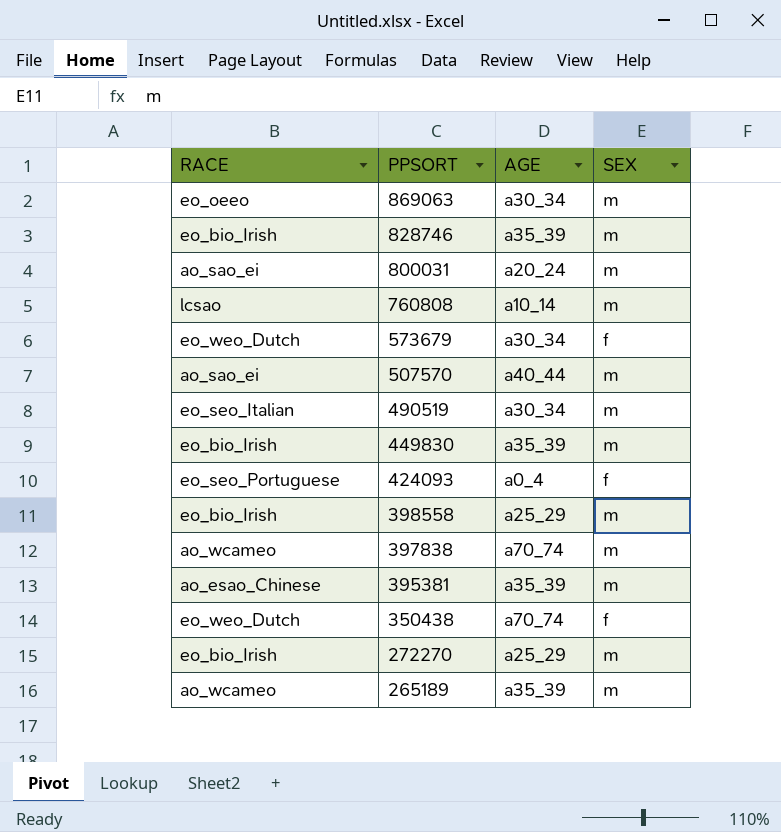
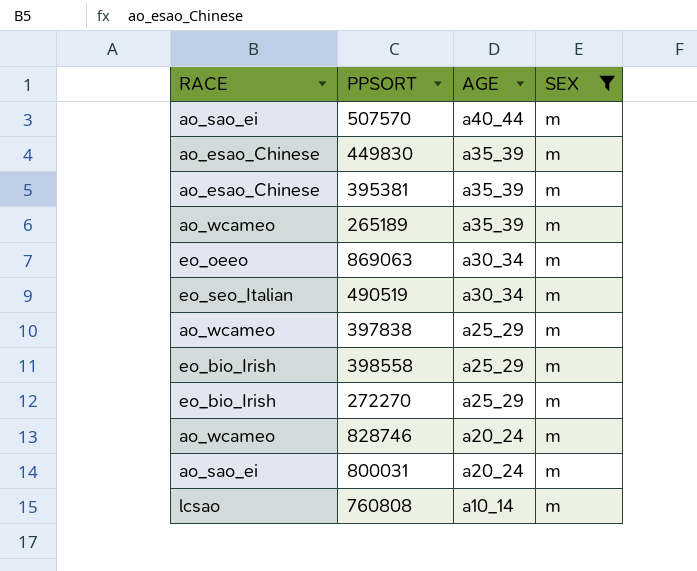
filter: none -> SEX = m
row order: PPSORT descending -> AGE descending
449830 | RACE: eo_bio_Irish -> ao_esao_Chinese
397838 | AGE: a70_74 -> a25_29
828746 | RACE: eo_bio_Irish -> ao_wcameo
828746 | AGE: a35_39 -> a20_24

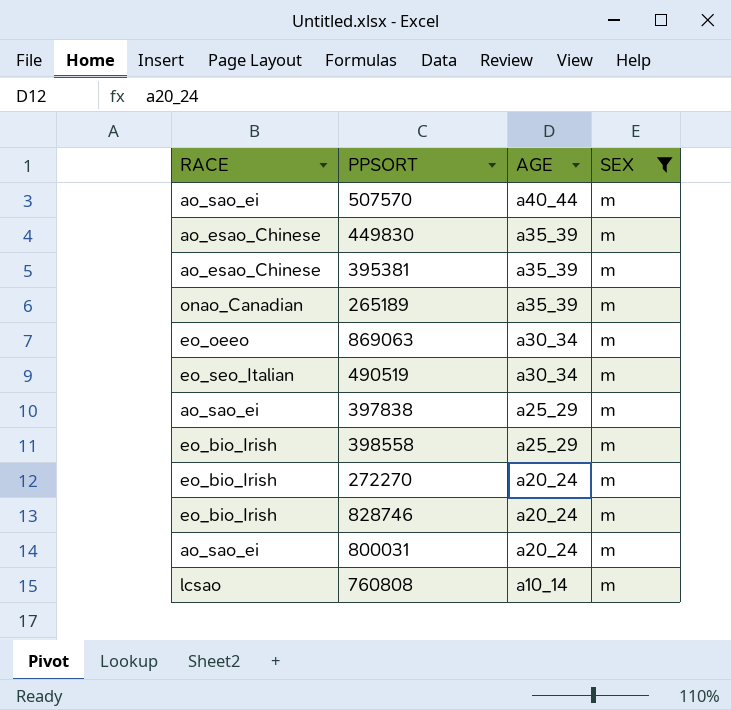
265189 | RACE: ao_wcameo -> onao_Canadian
397838 | RACE: ao_wcameo -> ao_sao_ei
272270 | AGE: a25_29 -> a20_24
828746 | RACE: ao_wcameo -> eo_bio_Irish

